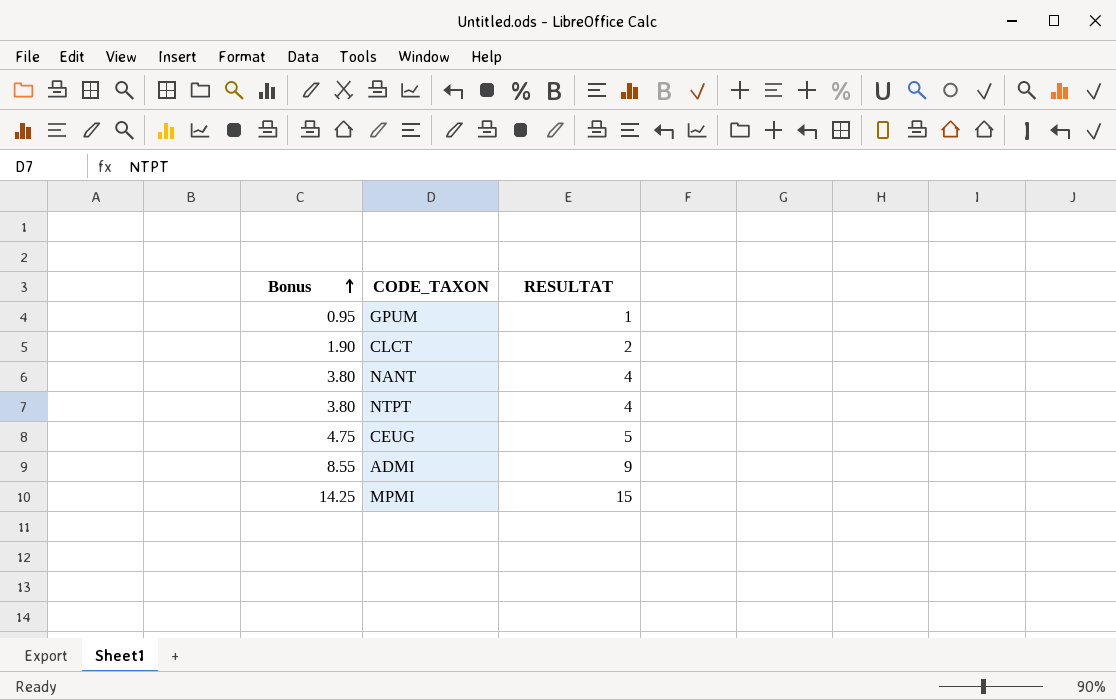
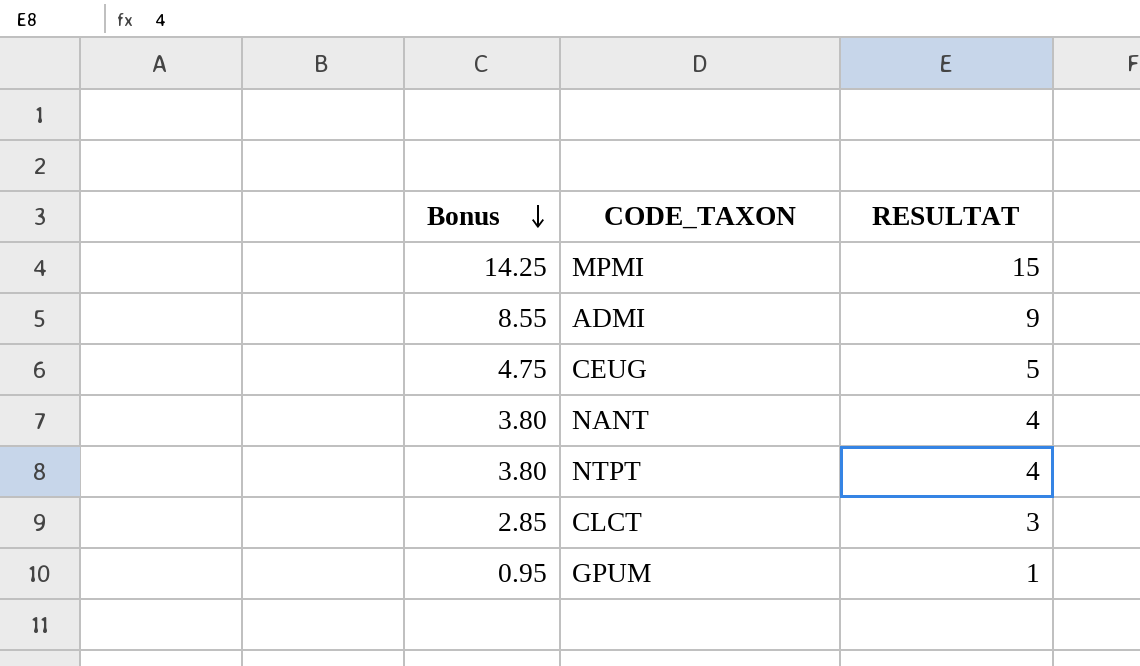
row order: Bonus ascending -> Bonus descending
CLCT | Bonus: 1.90 -> 2.85
CLCT | RESULTAT: 2 -> 3

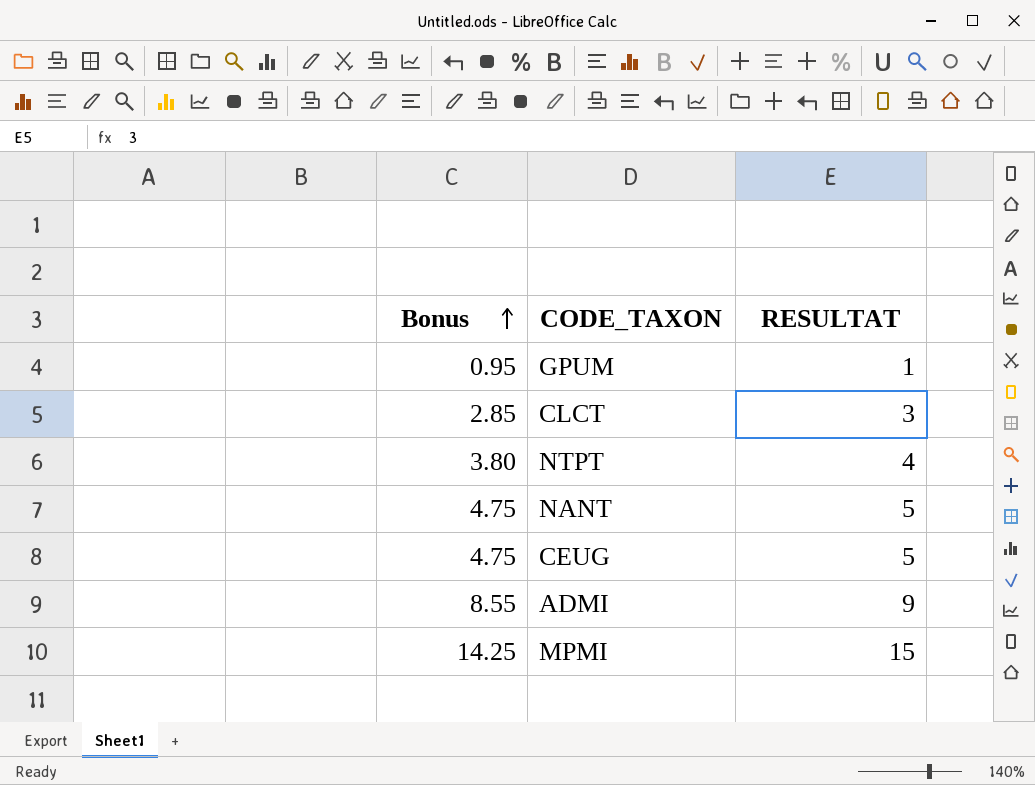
row order: Bonus descending -> Bonus ascending
NANT | Bonus: 3.80 -> 4.75
NANT | RESULTAT: 4 -> 5

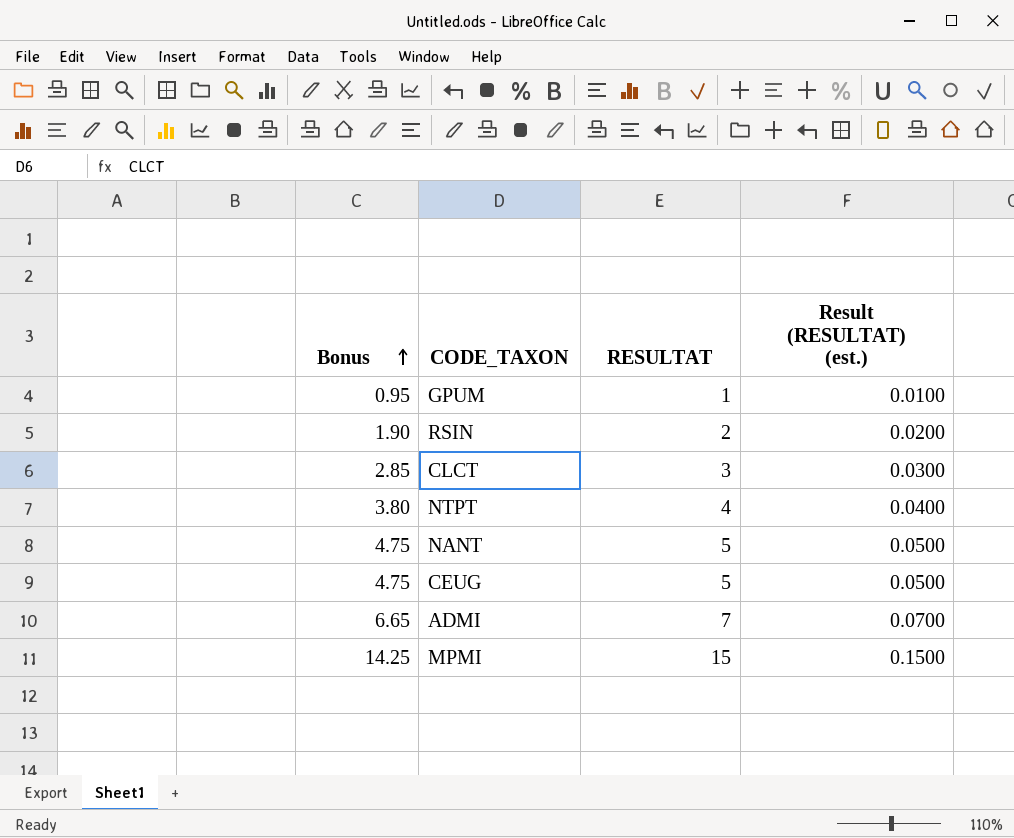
column Result (RESULTAT) (est.) | formula: none -> [RESULTAT] * 0.01
row RSIN: none -> 1.90 | 2 | 0.0200
ADMI | Bonus: 8.55 -> 6.65
ADMI | RESULTAT: 9 -> 7

